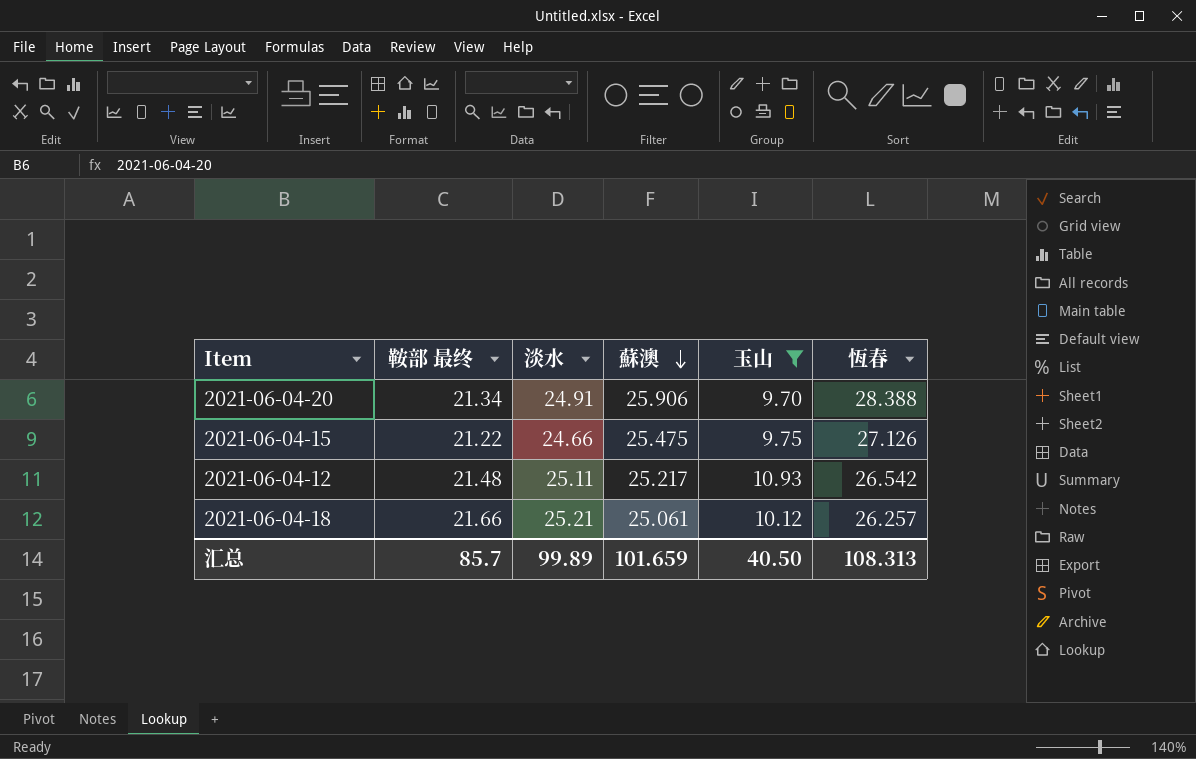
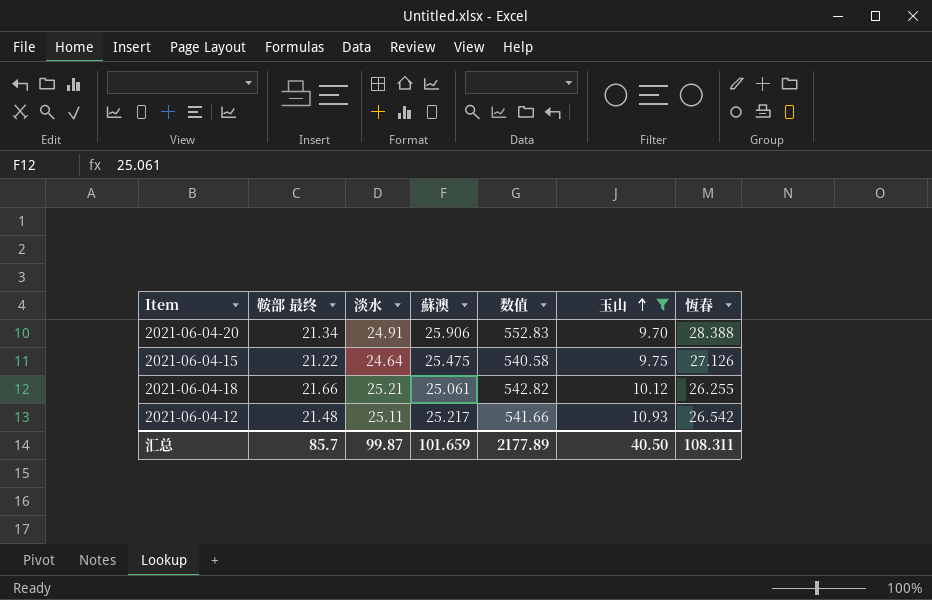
row order: 蘇澳 descending -> 玉山 ascending
column 数值 | formula: none -> [鞍部 最终] * [蘇澳]
2021-06-04-15 | 淡水: 24.66 -> 24.64
2021-06-04-18 | 恆春: 26.257 -> 26.255
汇总 | 淡水: 99.89 -> 99.87
汇总 | 恆春: 108.313 -> 108.311

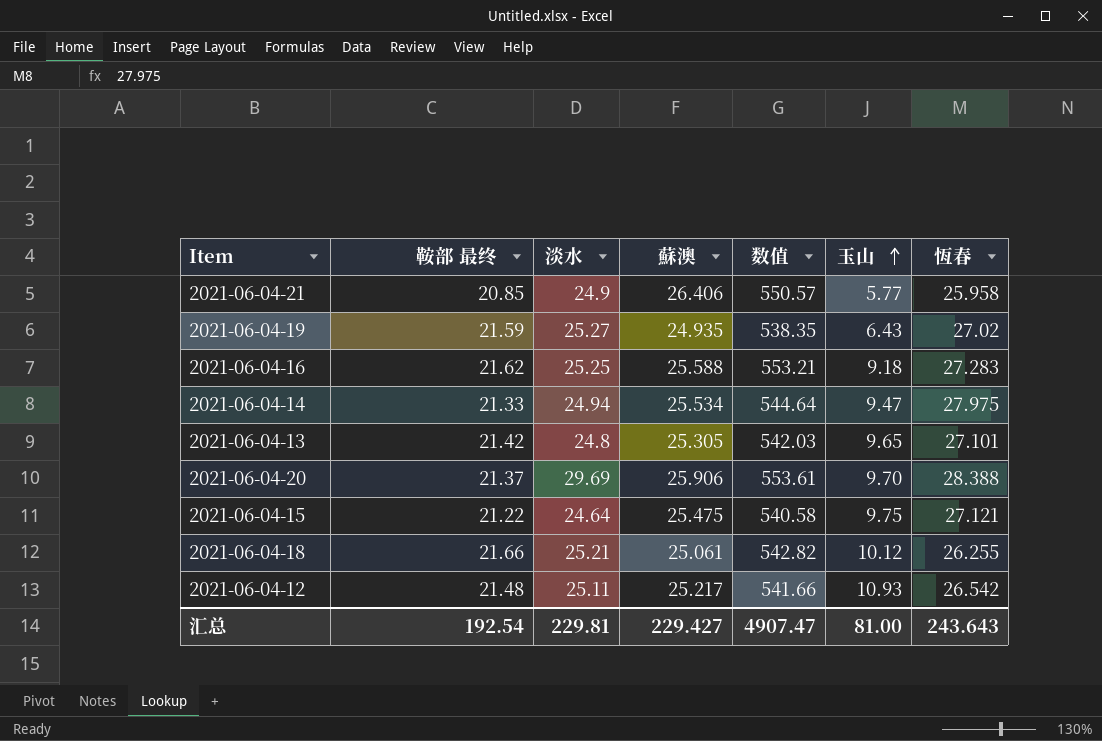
filter: 玉山 >= 9.70 -> none
2021-06-04-20 | 鞍部 最终: 21.34 -> 21.37
2021-06-04-20 | 淡水: 24.91 -> 29.69
2021-06-04-20 | 数值: 552.83 -> 553.61
2021-06-04-15 | 恆春: 27.126 -> 27.121
汇总 | 鞍部 最终: 85.7 -> 192.54
汇总 | 淡水: 99.87 -> 229.81
汇总 | 蘇澳: 101.659 -> 229.427
汇总 | 数值: 2177.89 -> 4907.47
汇总 | 玉山: 40.50 -> 81.00
汇总 | 恆春: 108.311 -> 243.643

